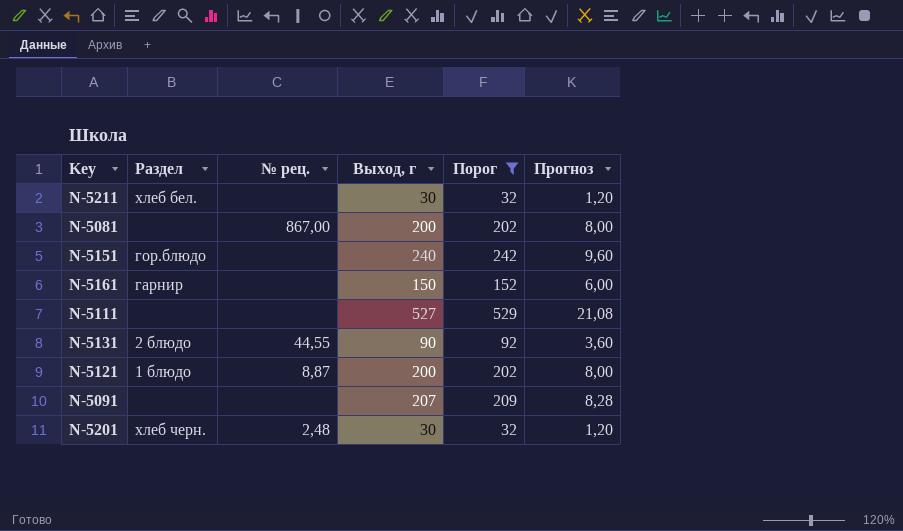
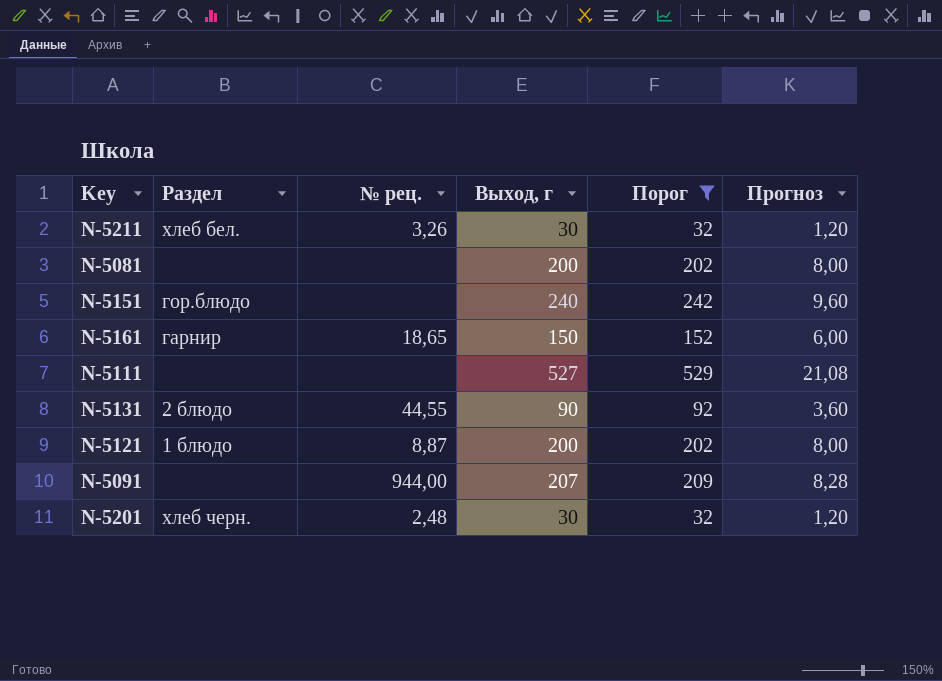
N-5211 | № рец.: none -> 3,26
N-5081 | № рец.: 867,00 -> none
N-5161 | № рец.: none -> 18,65
N-5091 | № рец.: none -> 944,00

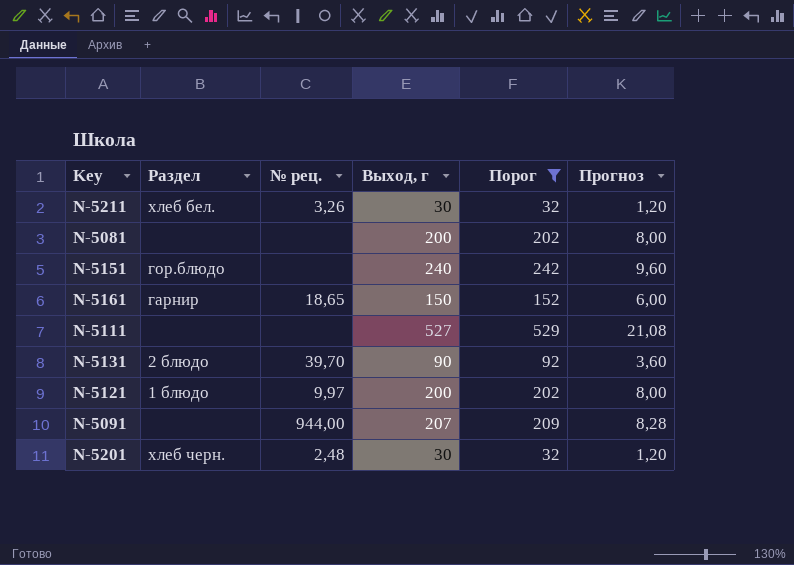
N-5131 | № рец.: 44,55 -> 39,70
N-5121 | № рец.: 8,87 -> 9,97

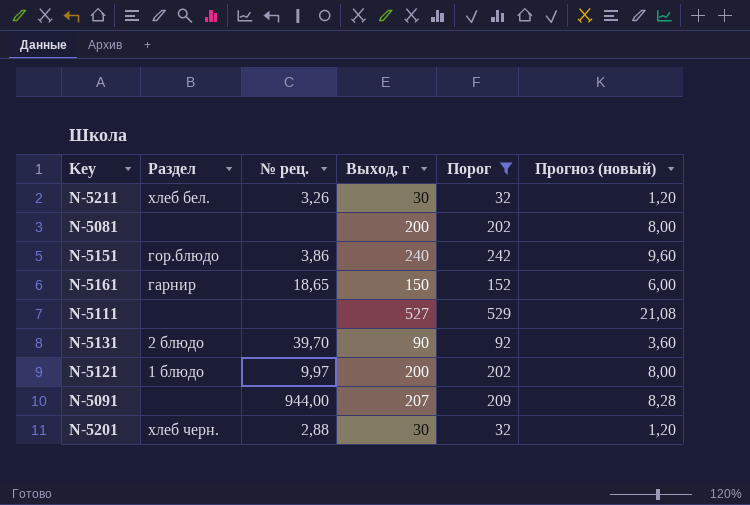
column name: Прогноз -> Прогноз (новый)
N-5151 | № рец.: none -> 3,86
N-5201 | № рец.: 2,48 -> 2,88

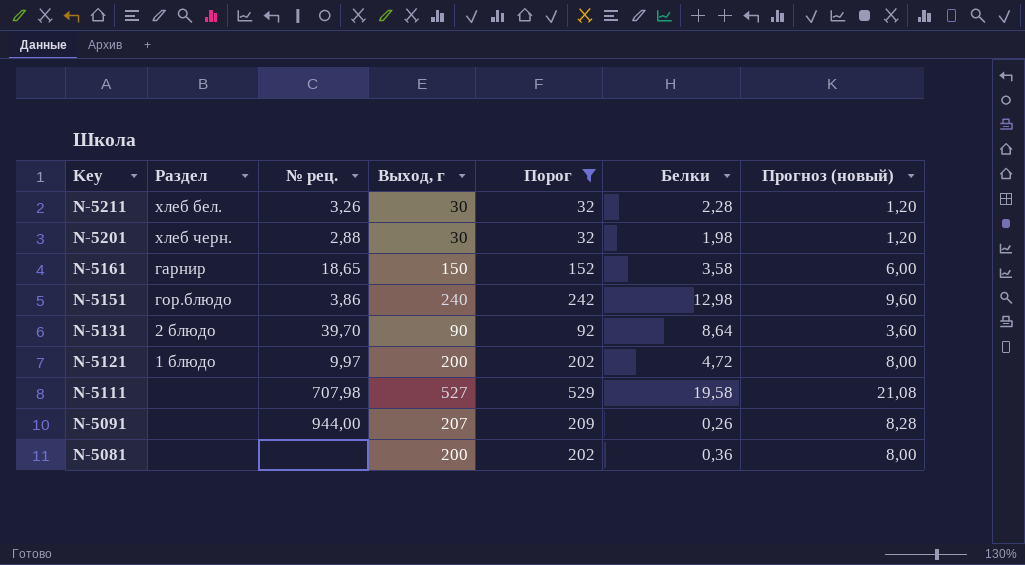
row order: none -> Key descending
column Белки | position: none -> 6
N-5111 | № рец.: none -> 707,98

